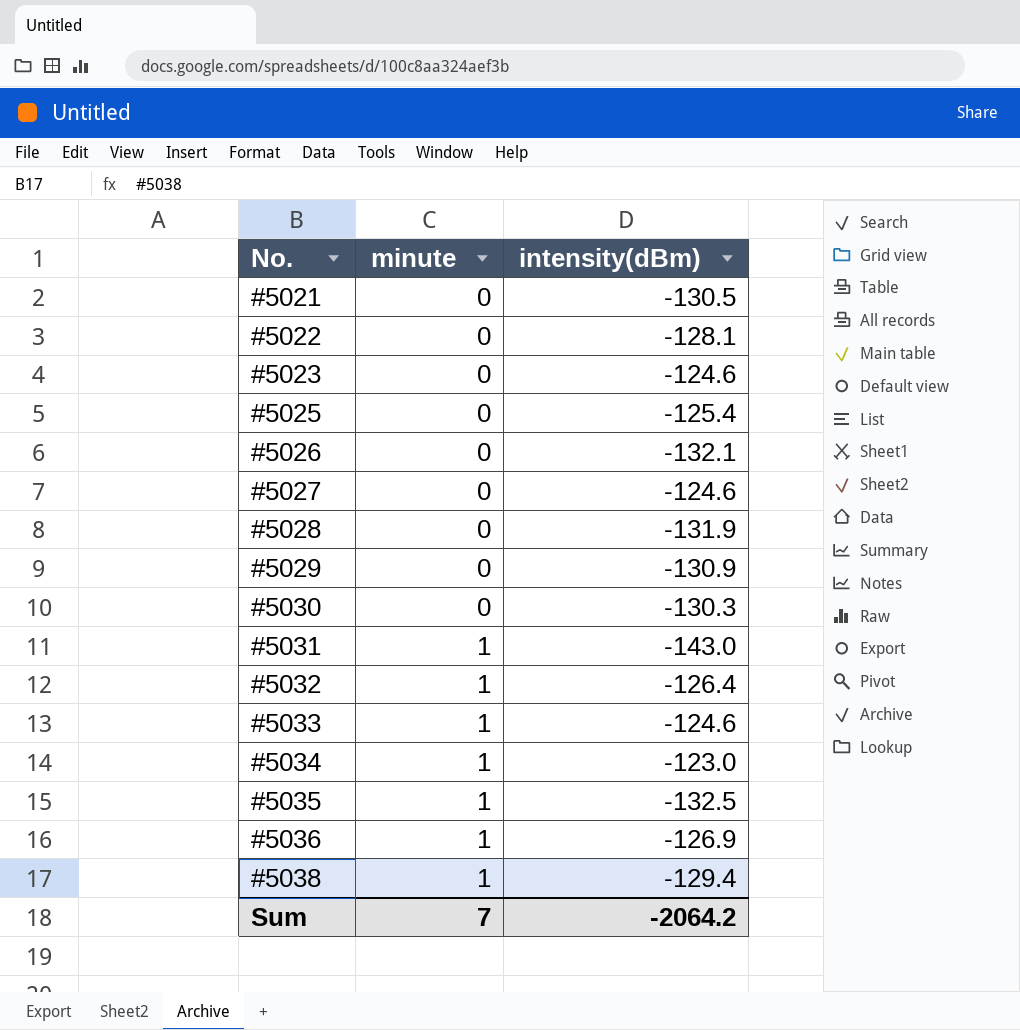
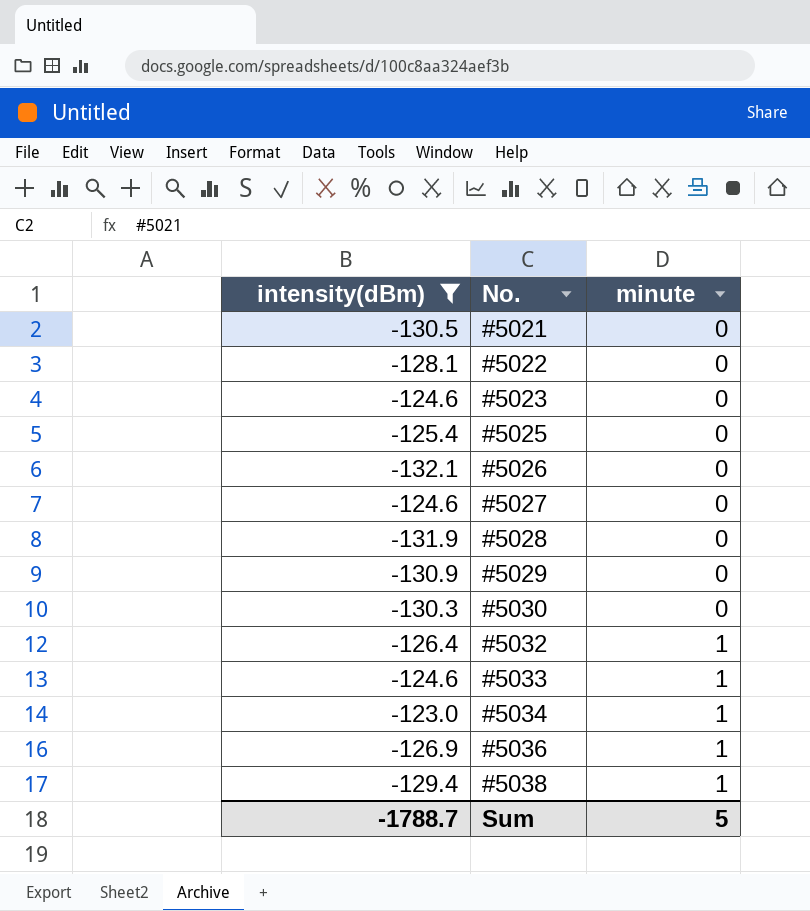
filter: none -> intensity(dBm) >= -132.1
column intensity(dBm) | position: 3 -> 1
Sum | intensity(dBm): -2064.2 -> -1788.7
Sum | minute: 7 -> 5

